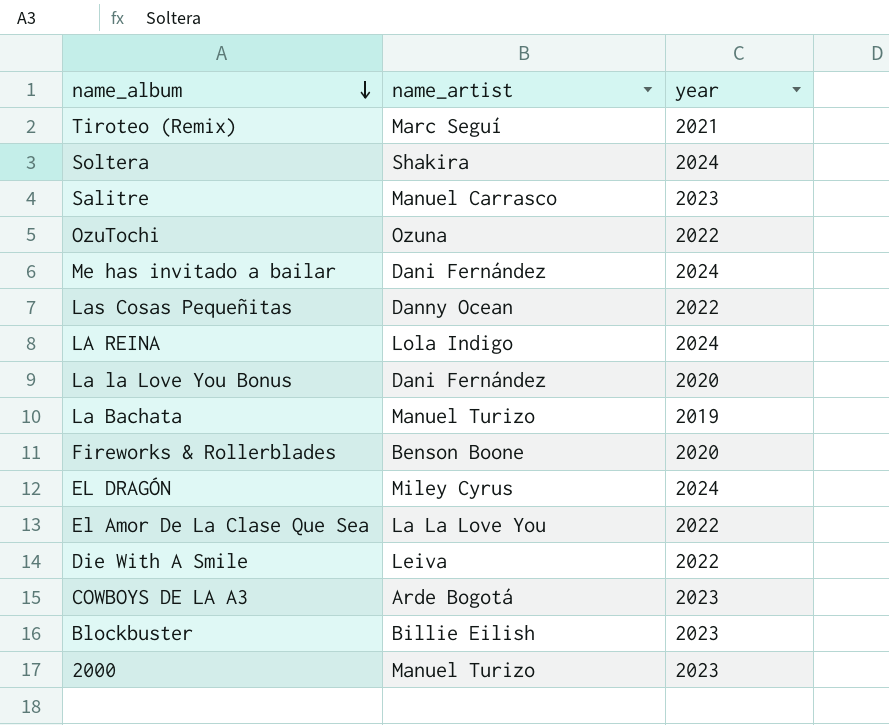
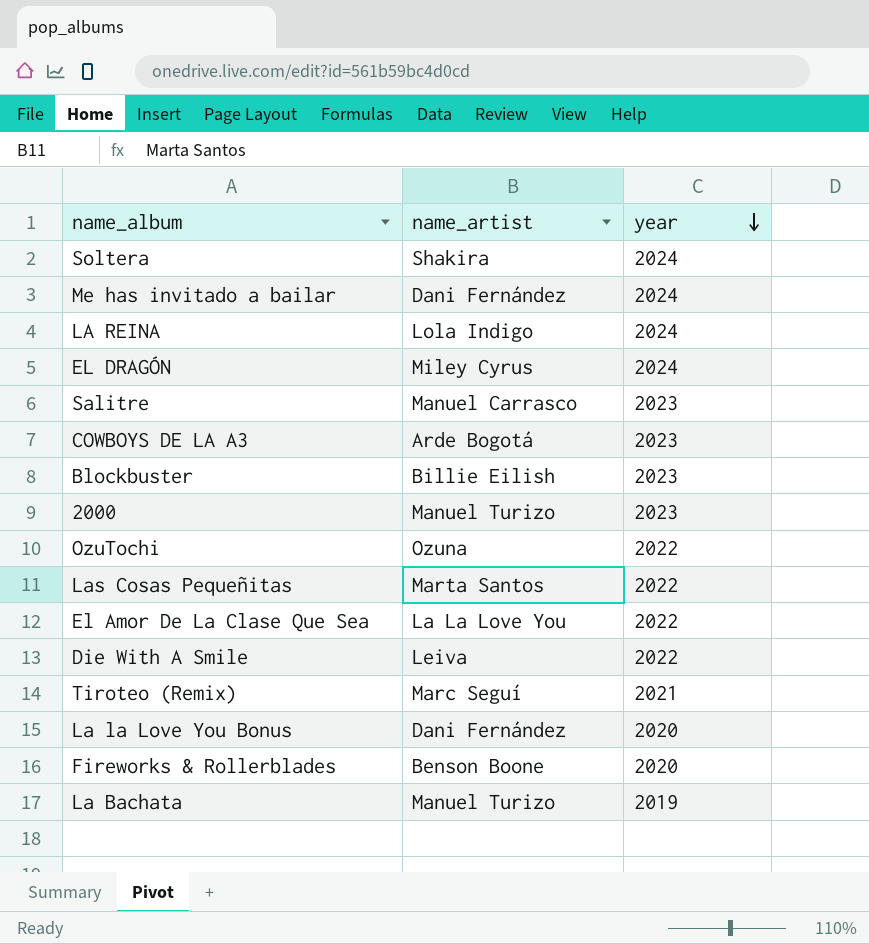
row order: name_album descending -> year descending
Las Cosas Pequeñitas | name_artist: Danny Ocean -> Marta Santos

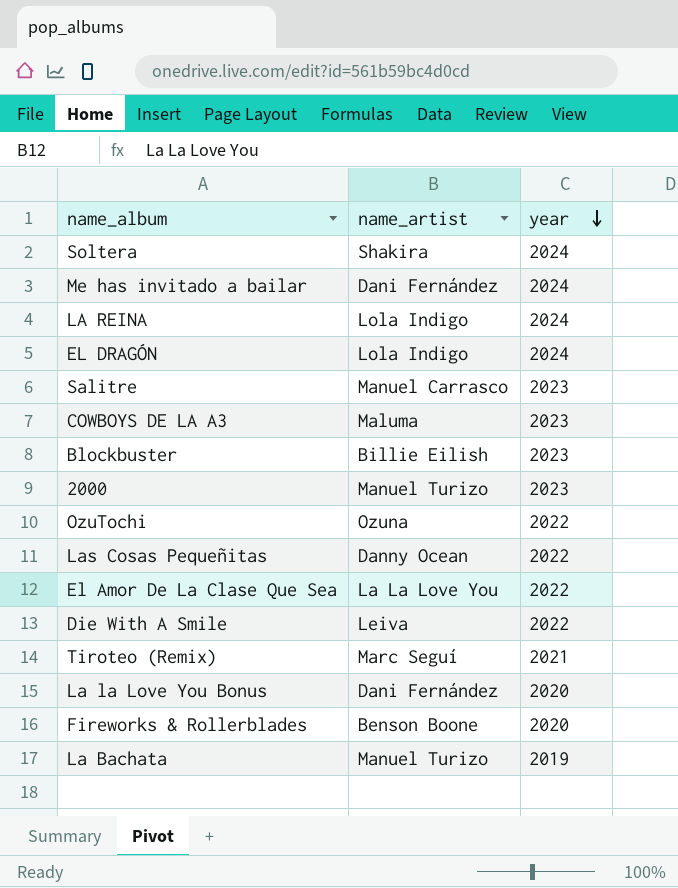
EL DRAGÓN | name_artist: Miley Cyrus -> Lola Indigo
COWBOYS DE LA A3 | name_artist: Arde Bogotá -> Maluma
Las Cosas Pequeñitas | name_artist: Marta Santos -> Danny Ocean

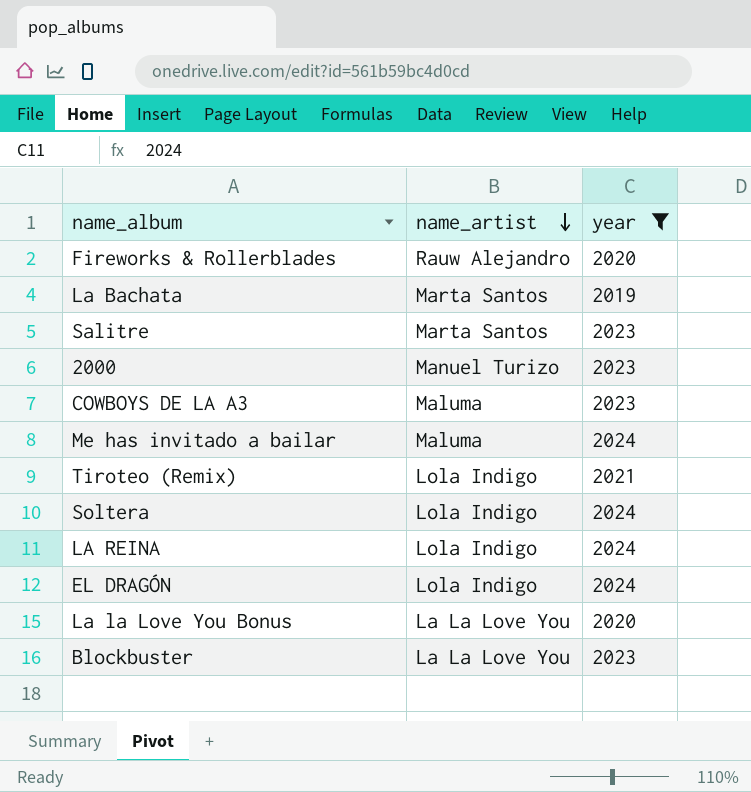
filter: none -> year != 2022
row order: year descending -> name_artist descending
Fireworks & Rollerblades | name_artist: Benson Boone -> Rauw Alejandro
La Bachata | name_artist: Manuel Turizo -> Marta Santos
Salitre | name_artist: Manuel Carrasco -> Marta Santos
Me has invitado a bailar | name_artist: Dani Fernández -> Maluma
Tiroteo (Remix) | name_artist: Marc Seguí -> Lola Indigo
Soltera | name_artist: Shakira -> Lola Indigo
La la Love You Bonus | name_artist: Dani Fernández -> La La Love You
Blockbuster | name_artist: Billie Eilish -> La La Love You

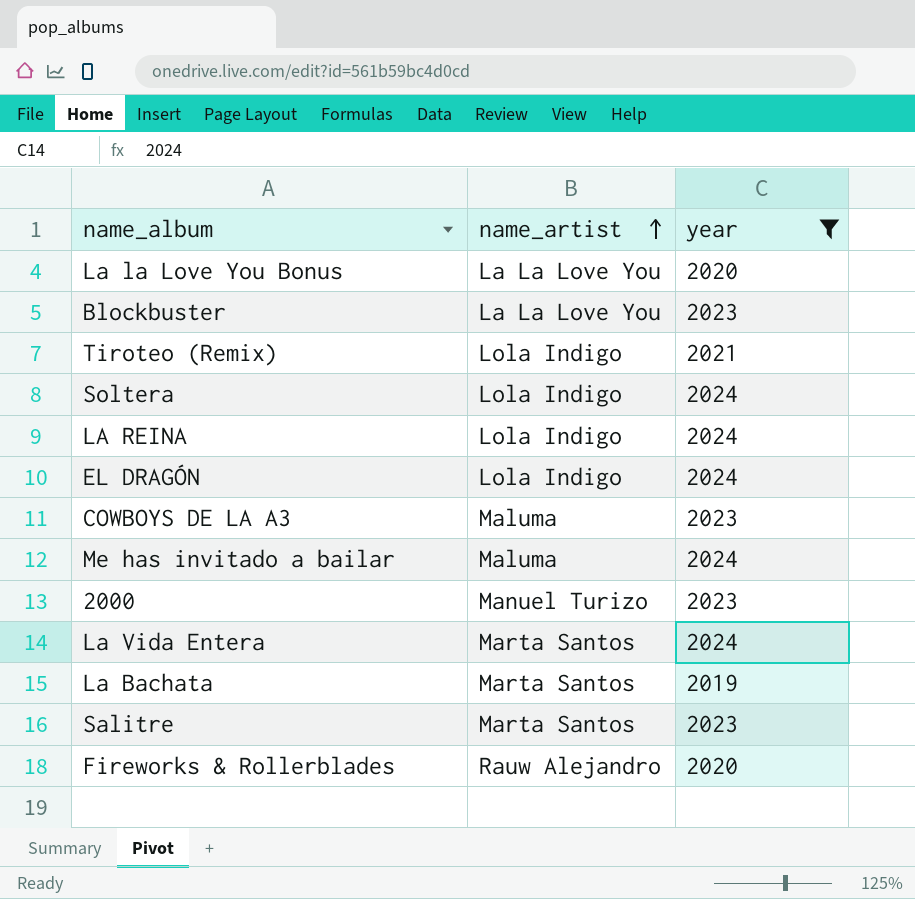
row order: name_artist descending -> name_artist ascending
row La Vida Entera: none -> Marta Santos | 2024

